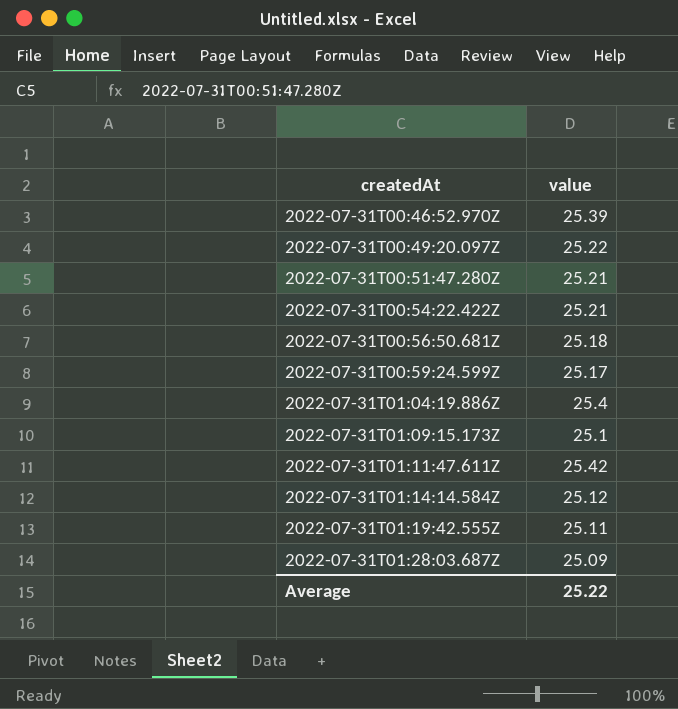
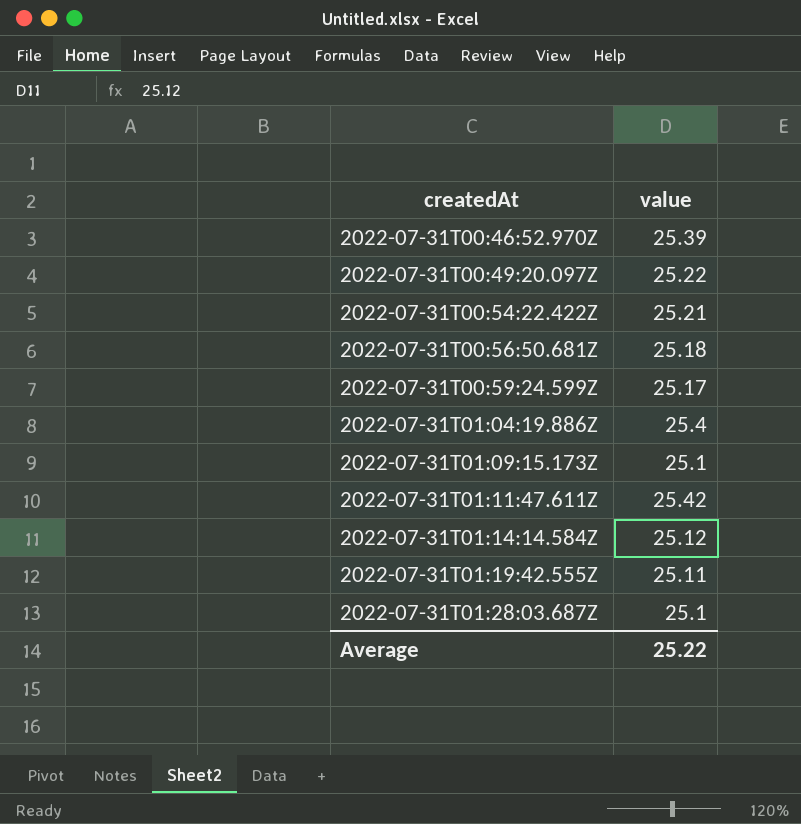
row 2022-07-31T00:51:47.280Z: 25.21 -> none
2022-07-31T01:28:03.687Z | value: 25.09 -> 25.1

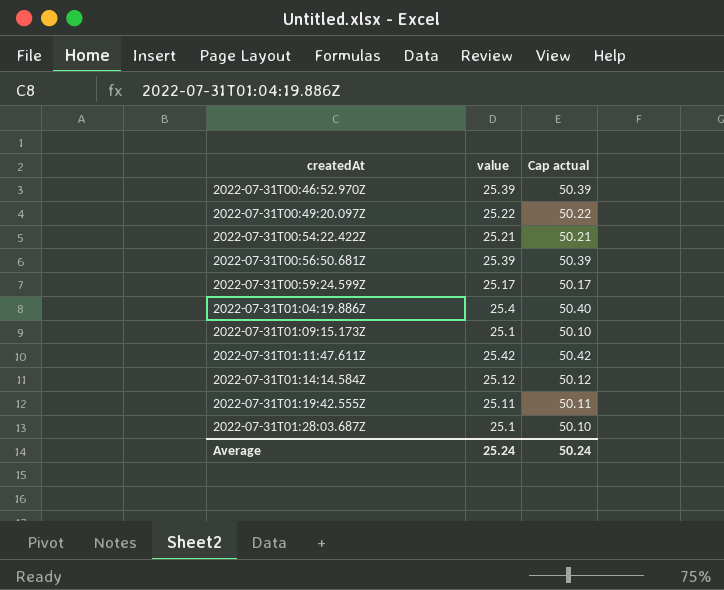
column Cap actual | formula: none -> [value] + 25
2022-07-31T00:56:50.681Z | value: 25.18 -> 25.39
Average | value: 25.22 -> 25.24

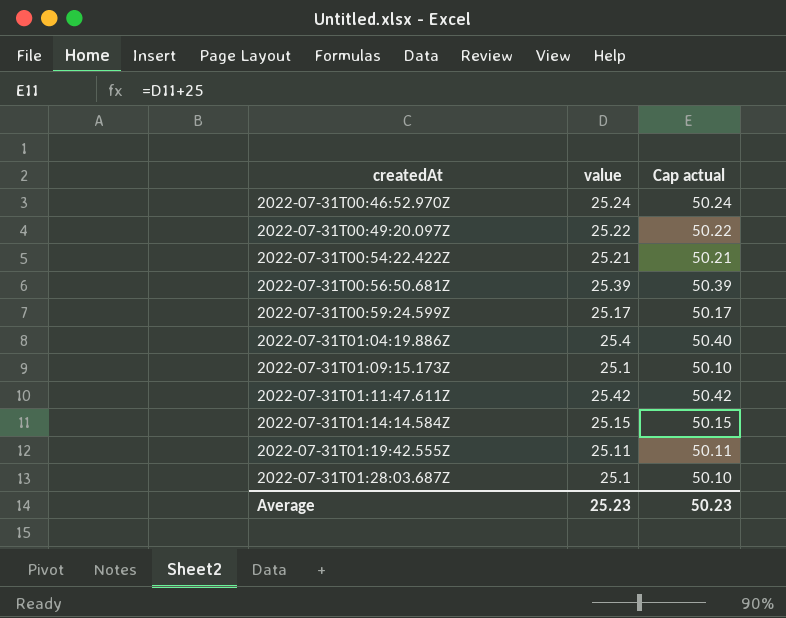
2022-07-31T00:46:52.970Z | value: 25.39 -> 25.24
2022-07-31T00:46:52.970Z | Cap actual: 50.39 -> 50.24
2022-07-31T01:14:14.584Z | value: 25.12 -> 25.15
2022-07-31T01:14:14.584Z | Cap actual: 50.12 -> 50.15
Average | value: 25.24 -> 25.23
Average | Cap actual: 50.24 -> 50.23

